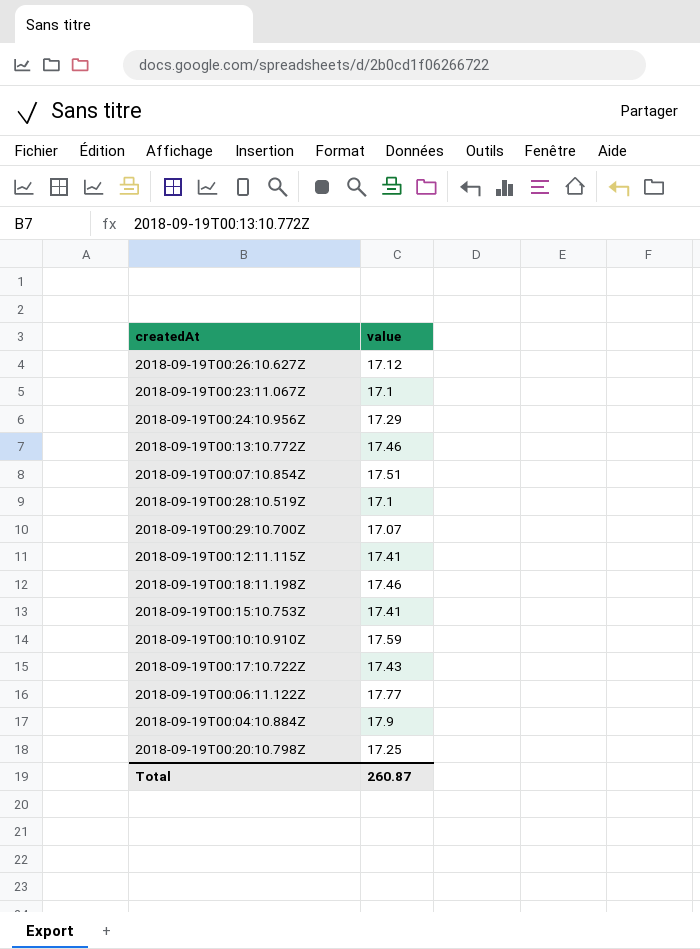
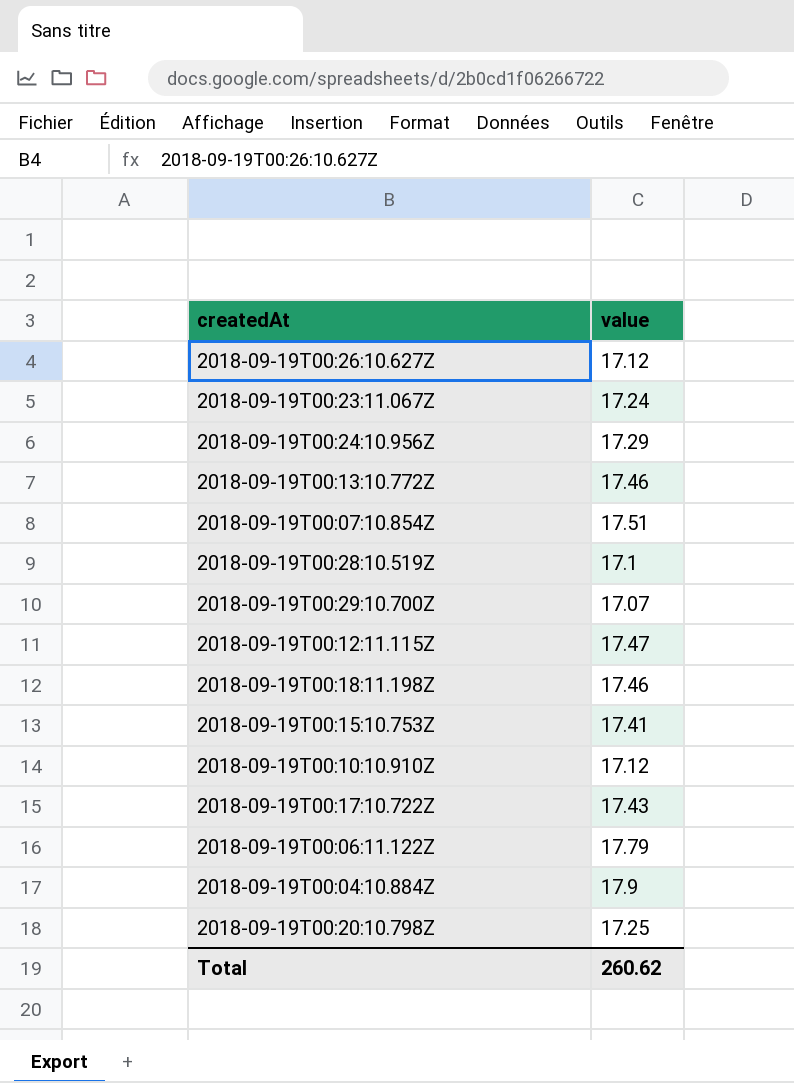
2018-09-19T00:23:11.067Z | value: 17.1 -> 17.24
2018-09-19T00:12:11.115Z | value: 17.41 -> 17.47
2018-09-19T00:10:10.910Z | value: 17.59 -> 17.12
2018-09-19T00:06:11.122Z | value: 17.77 -> 17.79
Total | value: 260.87 -> 260.62

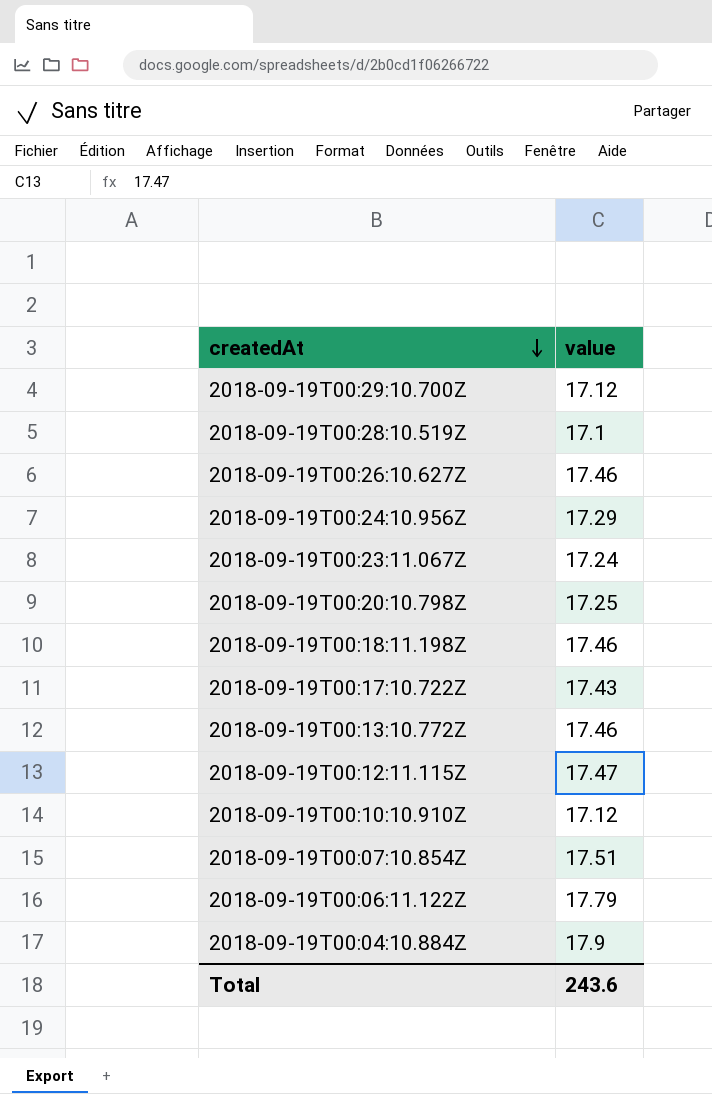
row order: none -> createdAt descending
row 2018-09-19T00:15:10.753Z: 17.41 -> none
2018-09-19T00:29:10.700Z | value: 17.07 -> 17.12
2018-09-19T00:26:10.627Z | value: 17.12 -> 17.46
Total | value: 260.62 -> 243.6

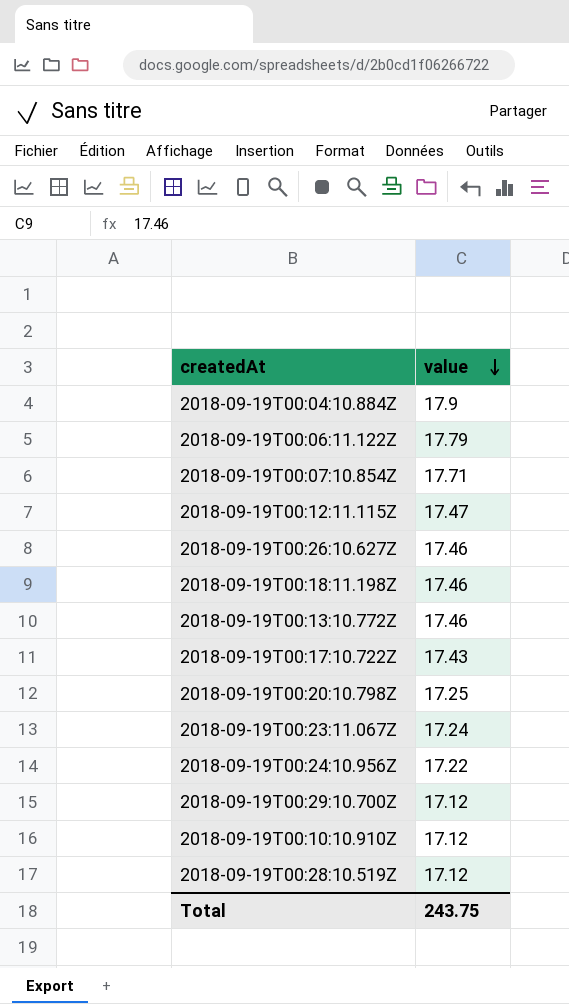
row order: createdAt descending -> value descending
2018-09-19T00:07:10.854Z | value: 17.51 -> 17.71
2018-09-19T00:24:10.956Z | value: 17.29 -> 17.22
2018-09-19T00:28:10.519Z | value: 17.1 -> 17.12
Total | value: 243.6 -> 243.75

